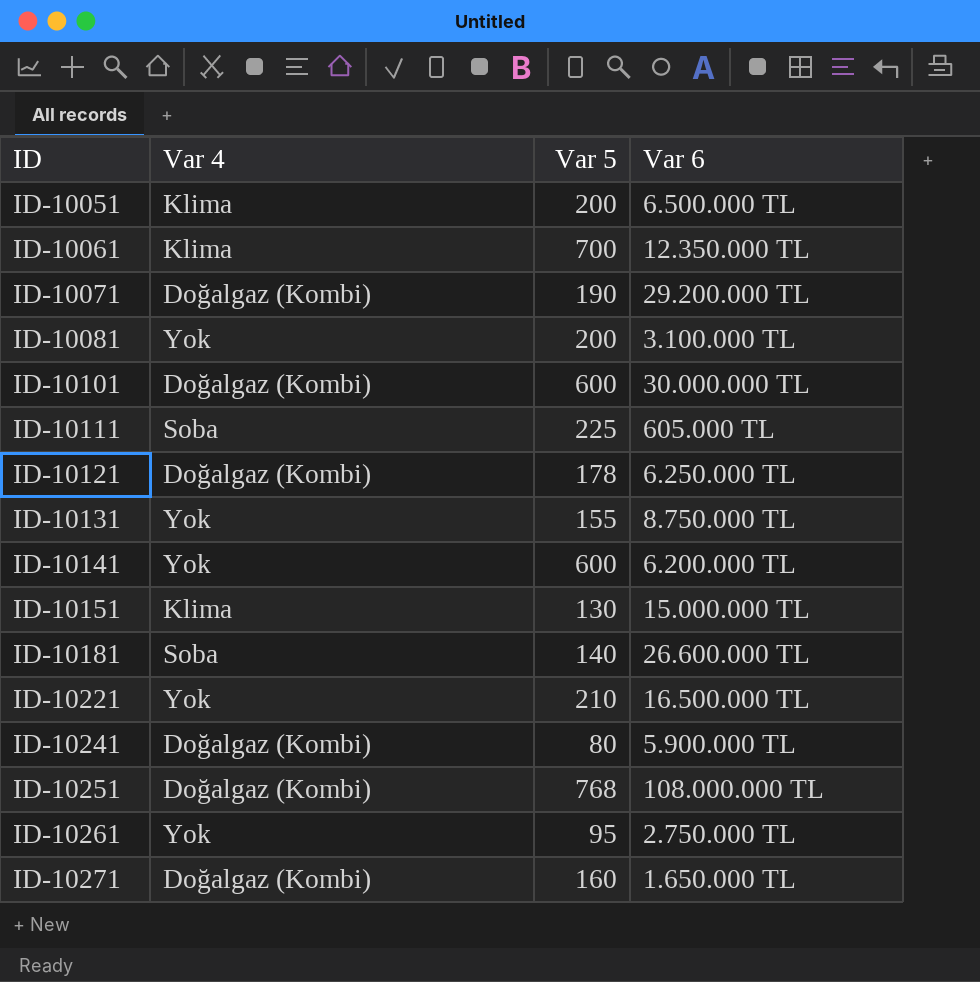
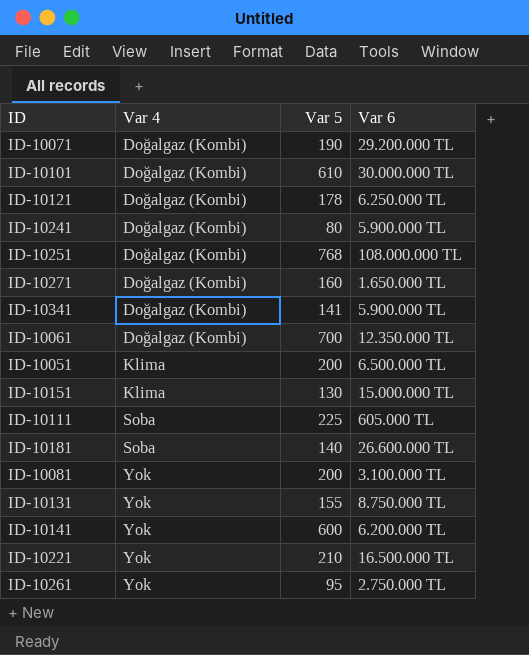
row order: ID ascending -> Var 4 ascending
ID-10101 | Var 5: 600 -> 610
row ID-10341: none -> Doğalgaz (Kombi) | 141 | 5.900.000 TL
ID-10061 | Var 4: Klima -> Doğalgaz (Kombi)

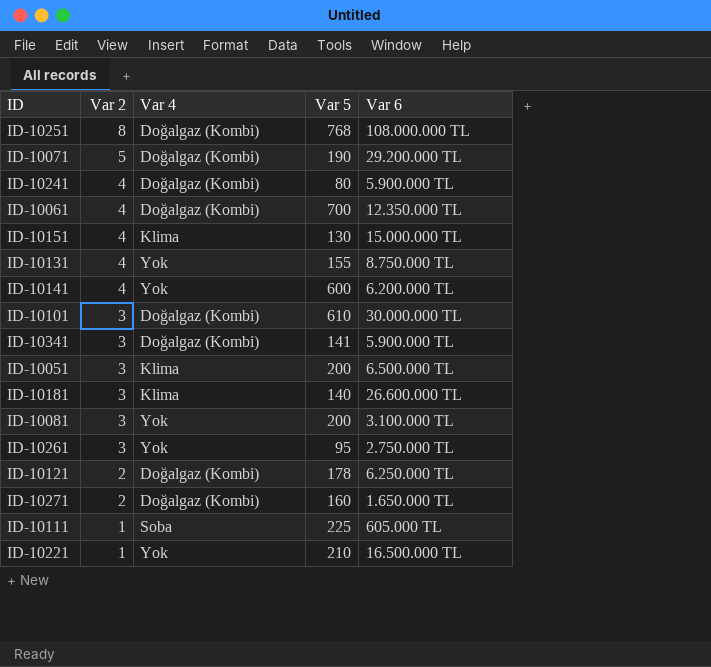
row order: Var 4 ascending -> Var 2 descending
column Var 2 | position: none -> 2
ID-10181 | Var 4: Soba -> Klima

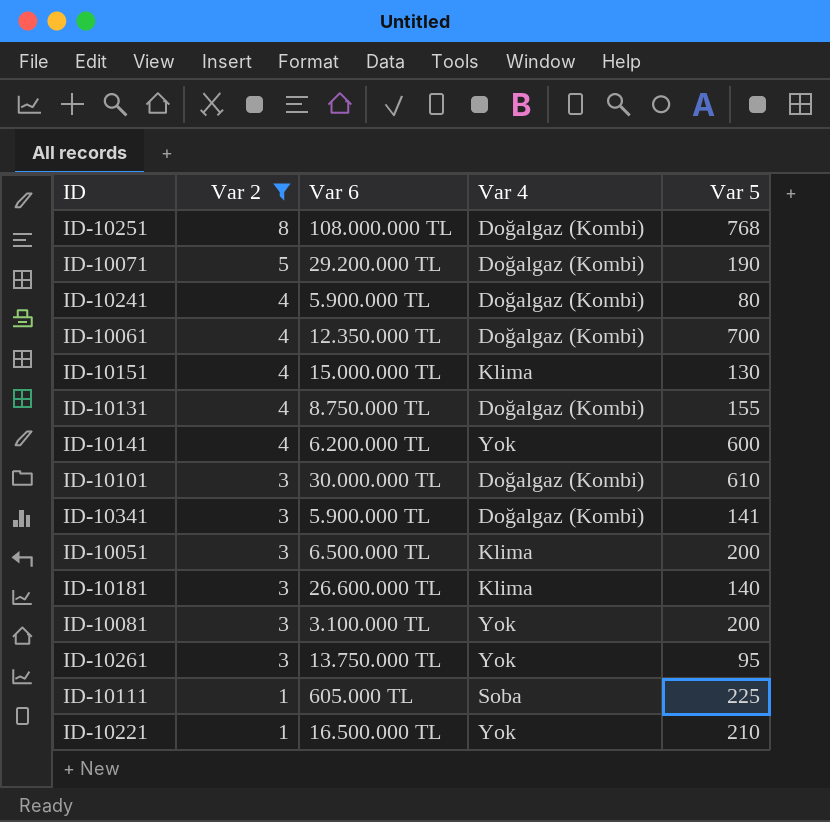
filter: none -> Var 2 != 2
column Var 6 | position: 5 -> 3
ID-10131 | Var 4: Yok -> Doğalgaz (Kombi)
ID-10261 | Var 6: 2.750.000 TL -> 13.750.000 TL

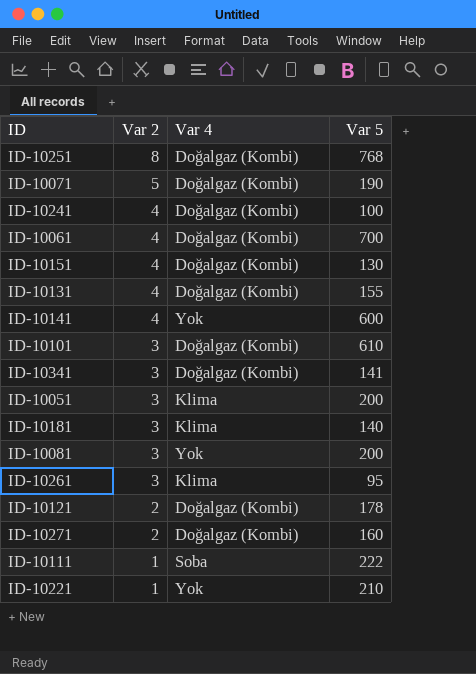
filter: Var 2 != 2 -> none
column Var 6 | position: 3 -> none
ID-10241 | Var 5: 80 -> 100
ID-10151 | Var 4: Klima -> Doğalgaz (Kombi)
ID-10261 | Var 4: Yok -> Klima
ID-10111 | Var 5: 225 -> 222

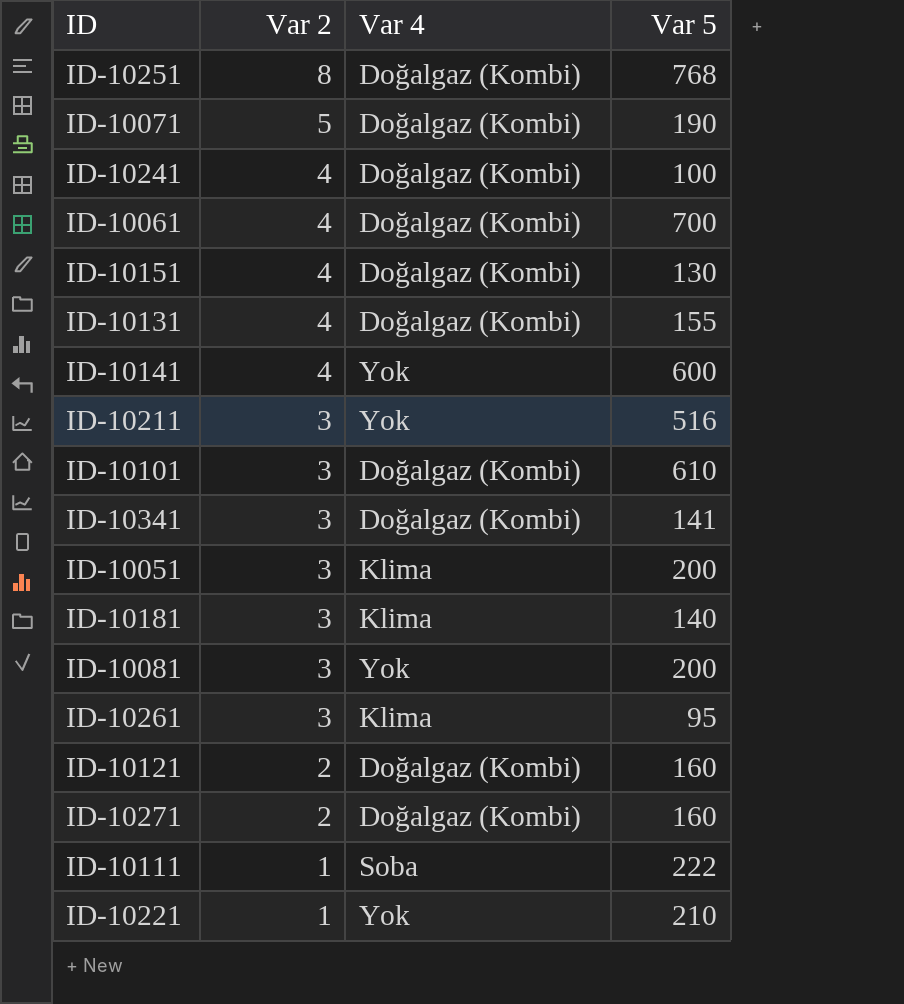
row ID-10211: none -> 3 | Yok | 516
ID-10121 | Var 5: 178 -> 160

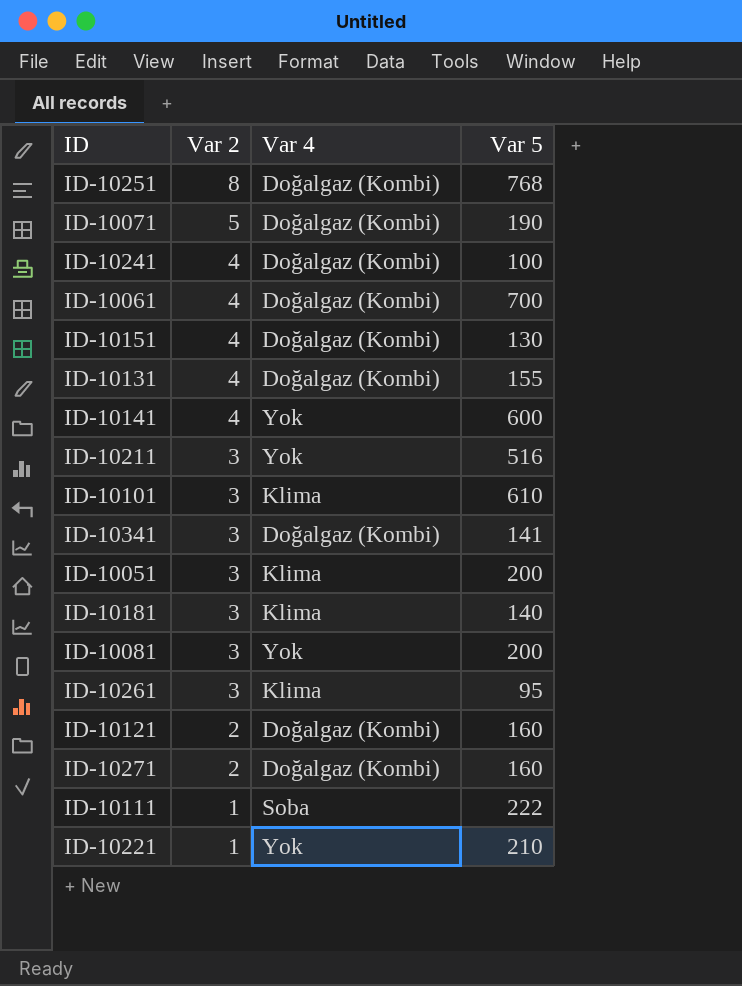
ID-10101 | Var 4: Doğalgaz (Kombi) -> Klima

